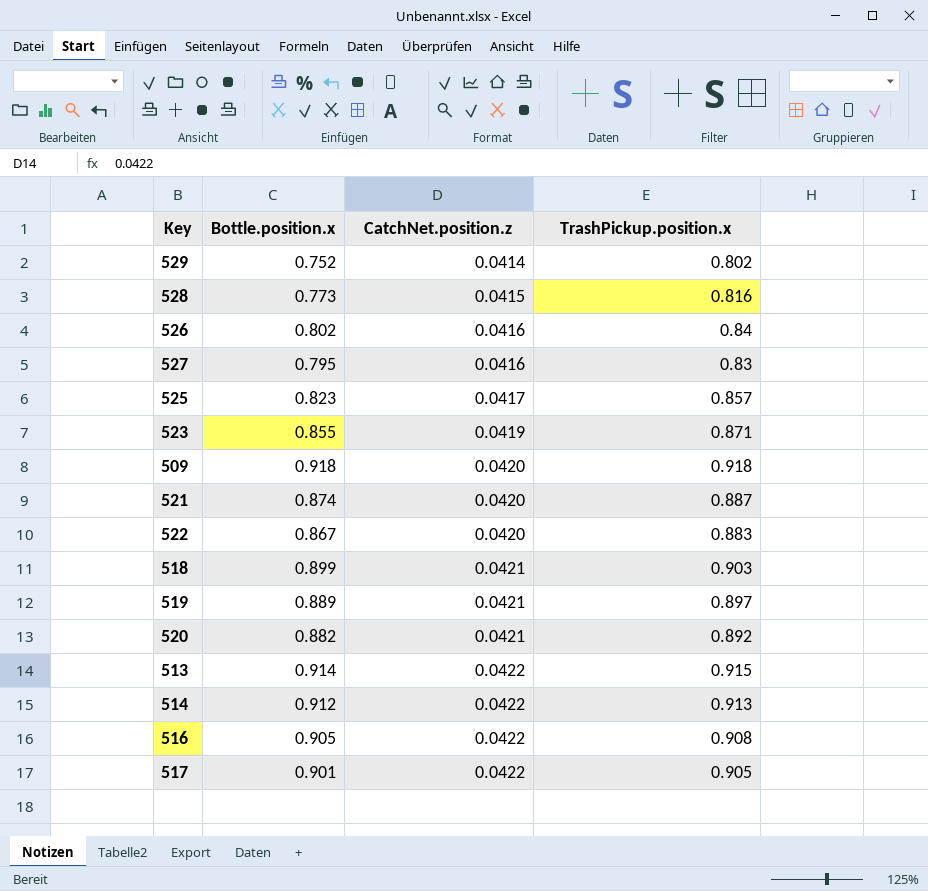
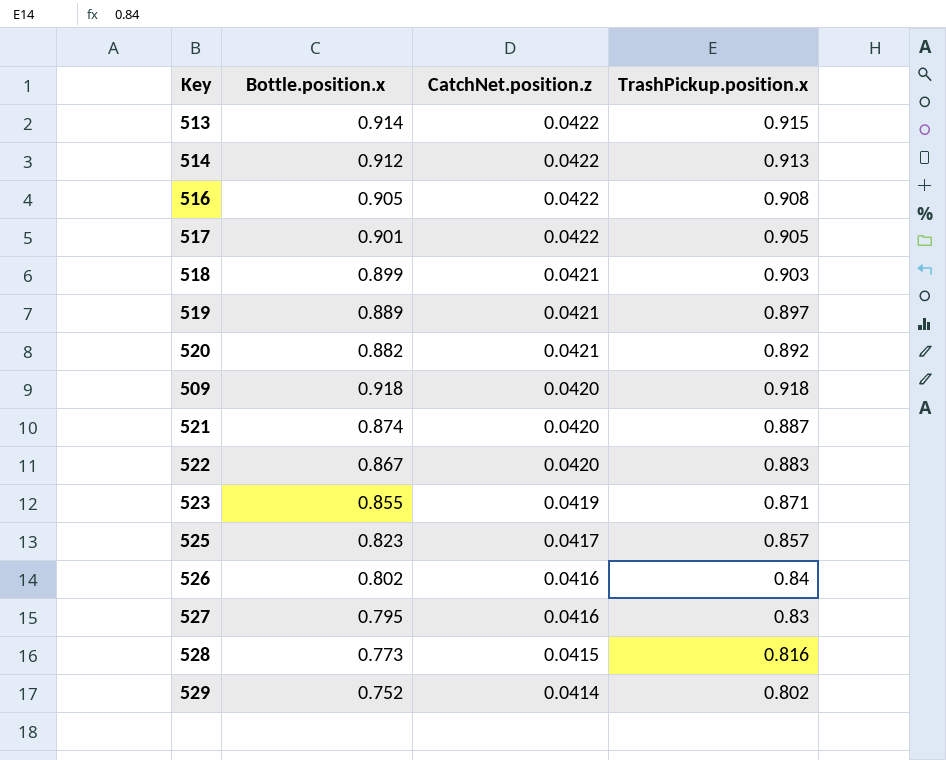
row order: CatchNet.position.z ascending -> CatchNet.position.z descending

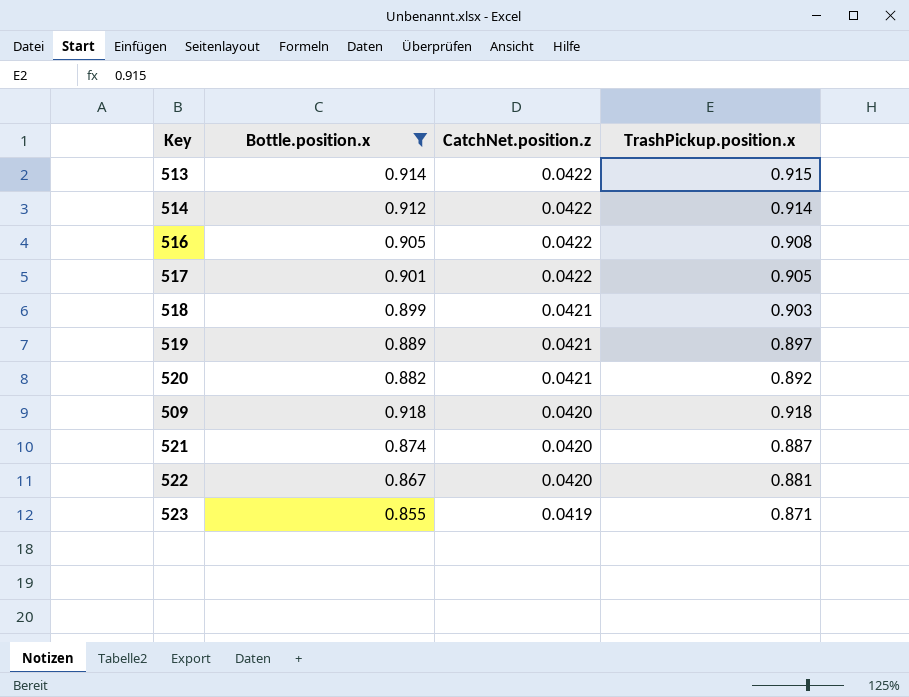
filter: none -> Bottle.position.x >= 0.855
514 | TrashPickup.position.x: 0.913 -> 0.914
522 | TrashPickup.position.x: 0.883 -> 0.881

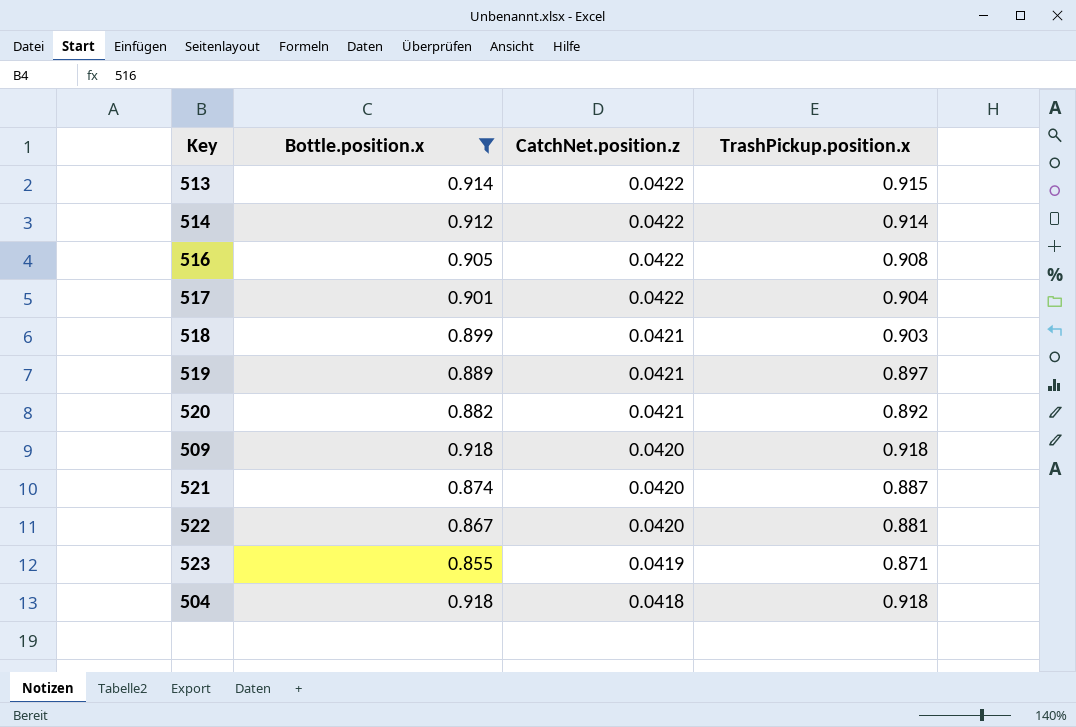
517 | TrashPickup.position.x: 0.905 -> 0.904
row 504: none -> 0.918 | 0.0418 | 0.918

